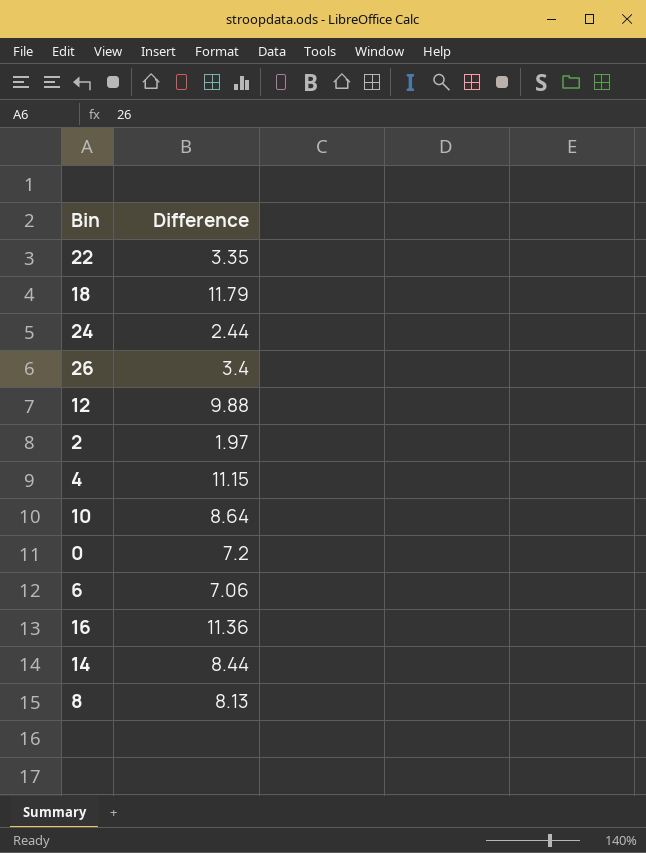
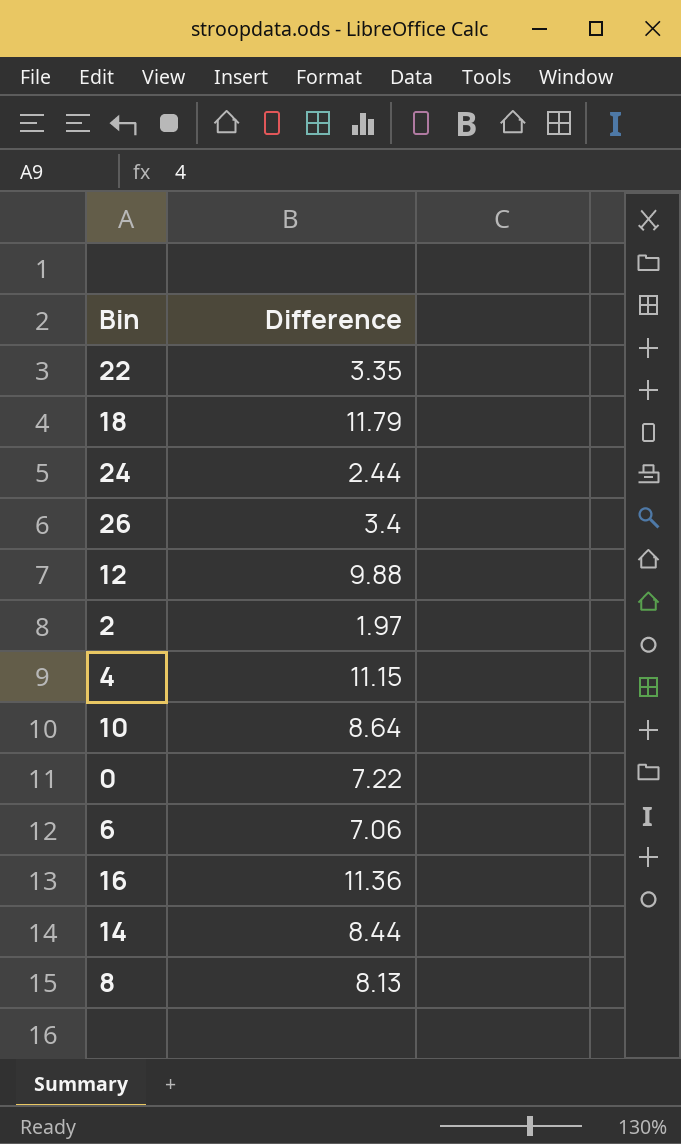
0 | Difference: 7.2 -> 7.22

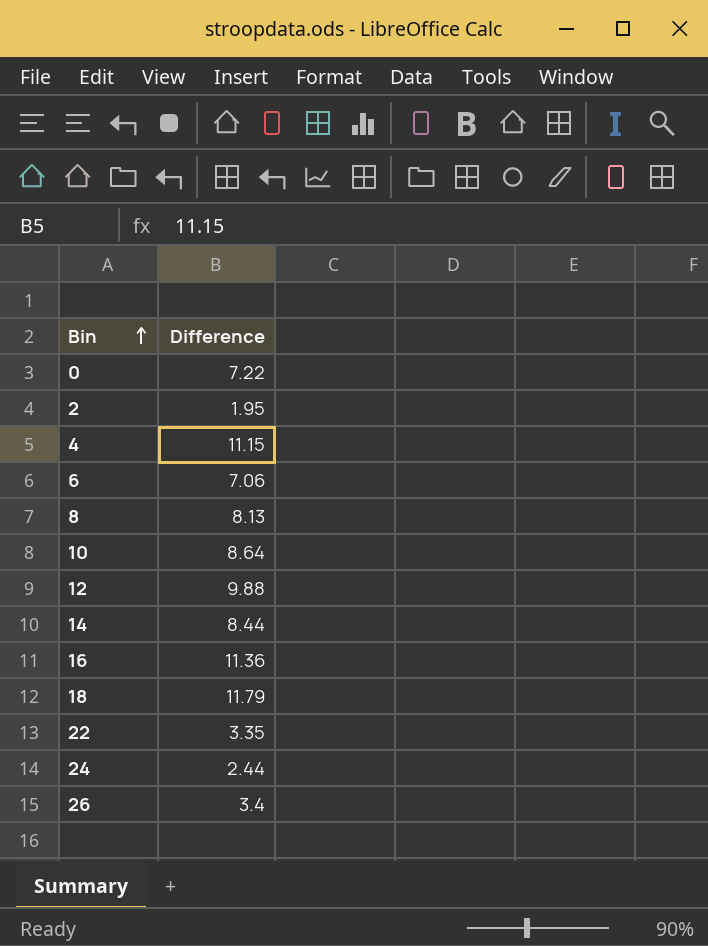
row order: none -> Bin ascending
2 | Difference: 1.97 -> 1.95

